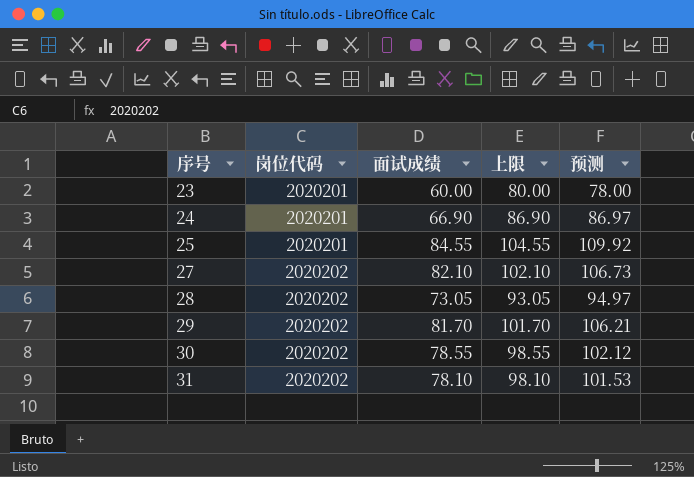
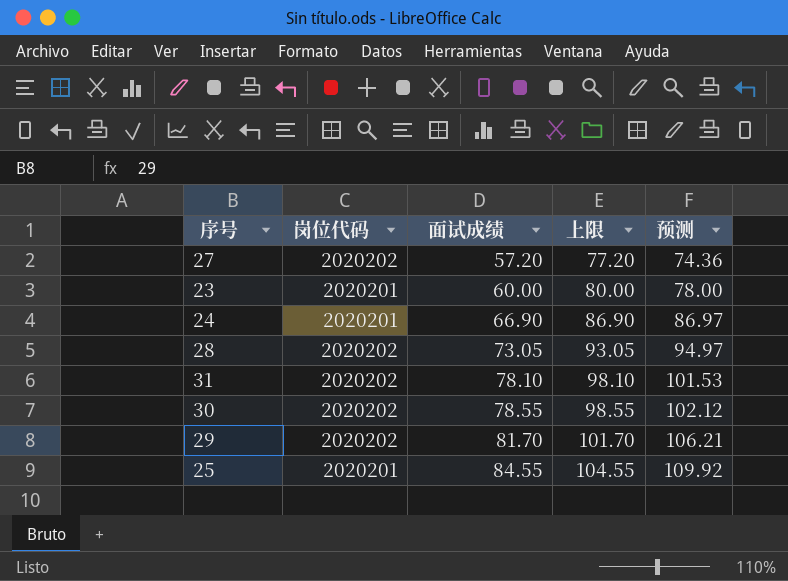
row order: 序号 ascending -> 面试成绩 ascending
27 | 面试成绩: 82.10 -> 57.20
27 | 上限: 102.10 -> 77.20
27 | 预测: 106.73 -> 74.36

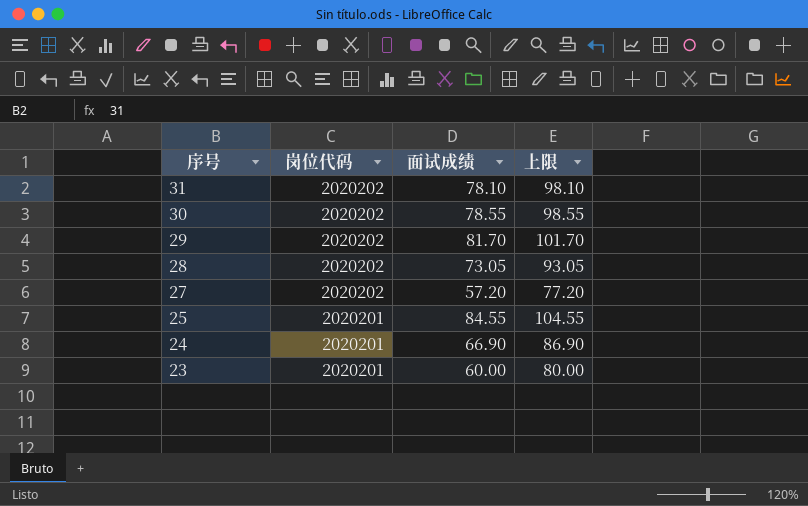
row order: 面试成绩 ascending -> 序号 descending
column 预测 | formula: [面试成绩] * 1.3 -> none

